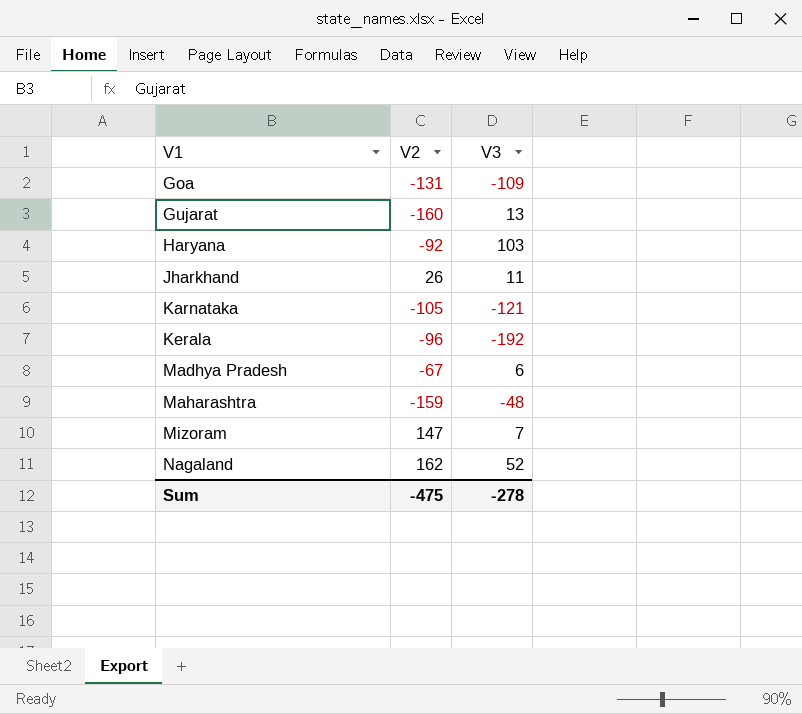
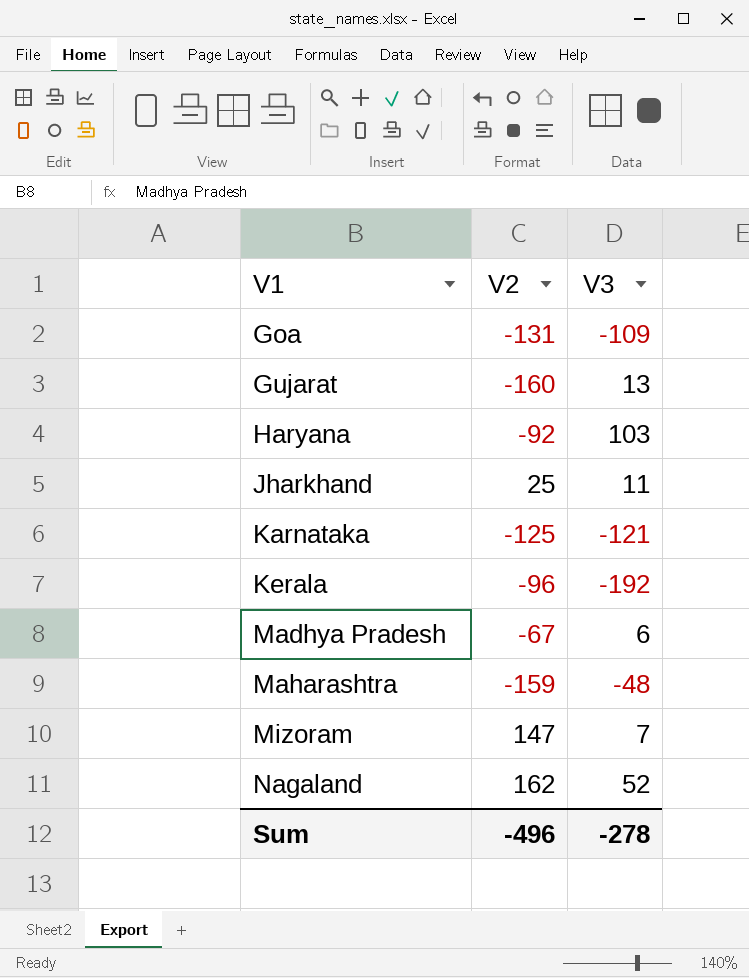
Jharkhand | V2: 26 -> 25
Karnataka | V2: -105 -> -125
Sum | V2: -475 -> -496

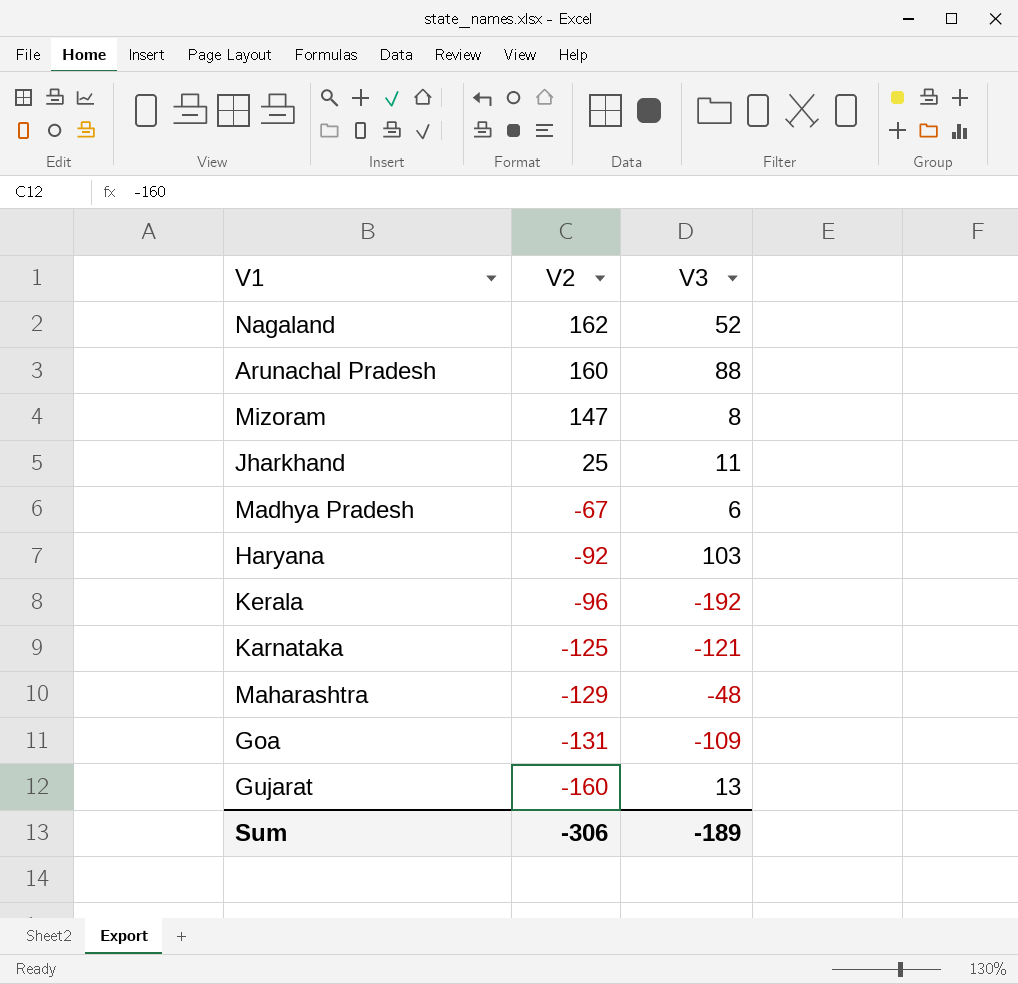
row order: V1 ascending -> V2 descending
row Arunachal Pradesh: none -> 160 | 88
Mizoram | V3: 7 -> 8
Maharashtra | V2: -159 -> -129
Sum | V2: -496 -> -306
Sum | V3: -278 -> -189

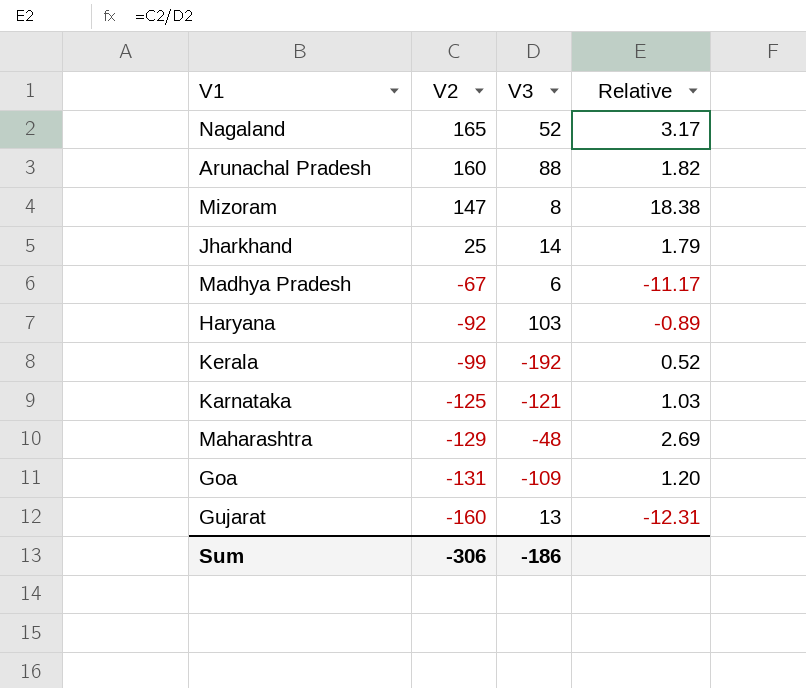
column Relative | formula: none -> [V2] / [V3]
Nagaland | V2: 162 -> 165
Jharkhand | V3: 11 -> 14
Kerala | V2: -96 -> -99
Sum | V3: -189 -> -186

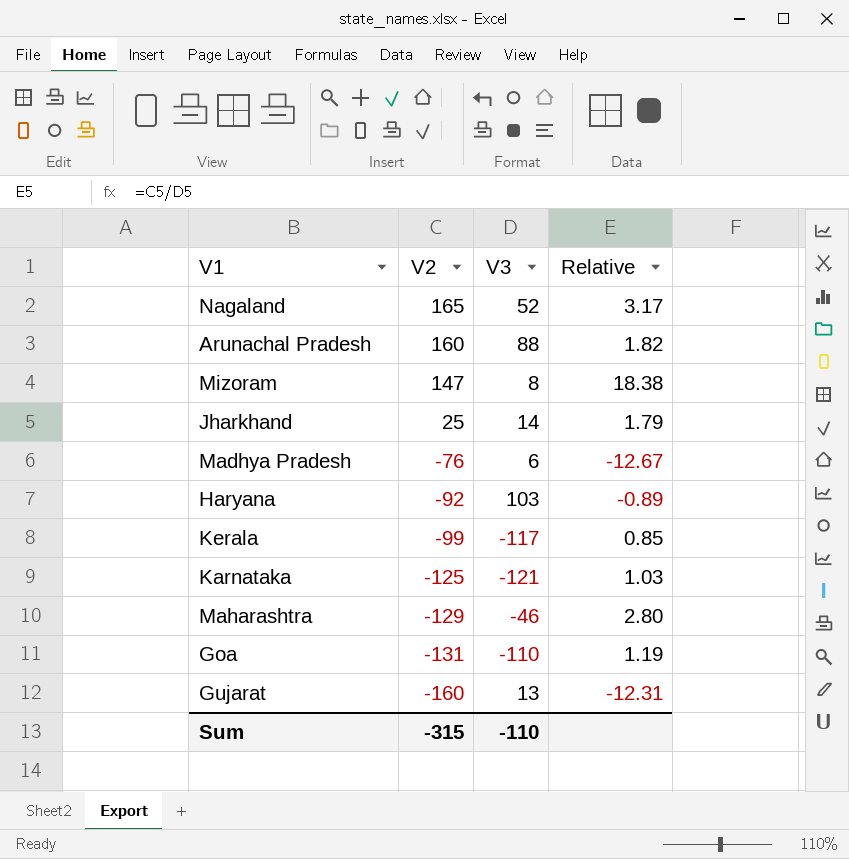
Madhya Pradesh | V2: -67 -> -76
Madhya Pradesh | Relative: -11.17 -> -12.67
Kerala | V3: -192 -> -117
Kerala | Relative: 0.52 -> 0.85
Maharashtra | V3: -48 -> -46
Maharashtra | Relative: 2.69 -> 2.80
Goa | V3: -109 -> -110
Goa | Relative: 1.20 -> 1.19
Sum | V2: -306 -> -315
Sum | V3: -186 -> -110

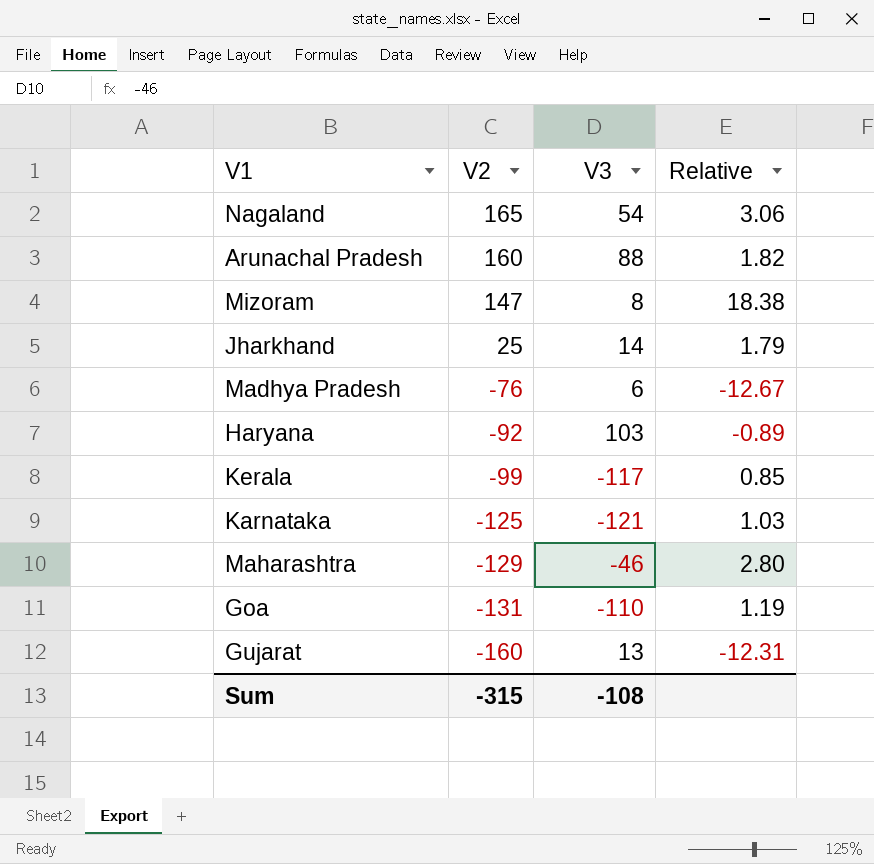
Nagaland | V3: 52 -> 54
Nagaland | Relative: 3.17 -> 3.06
Sum | V3: -110 -> -108

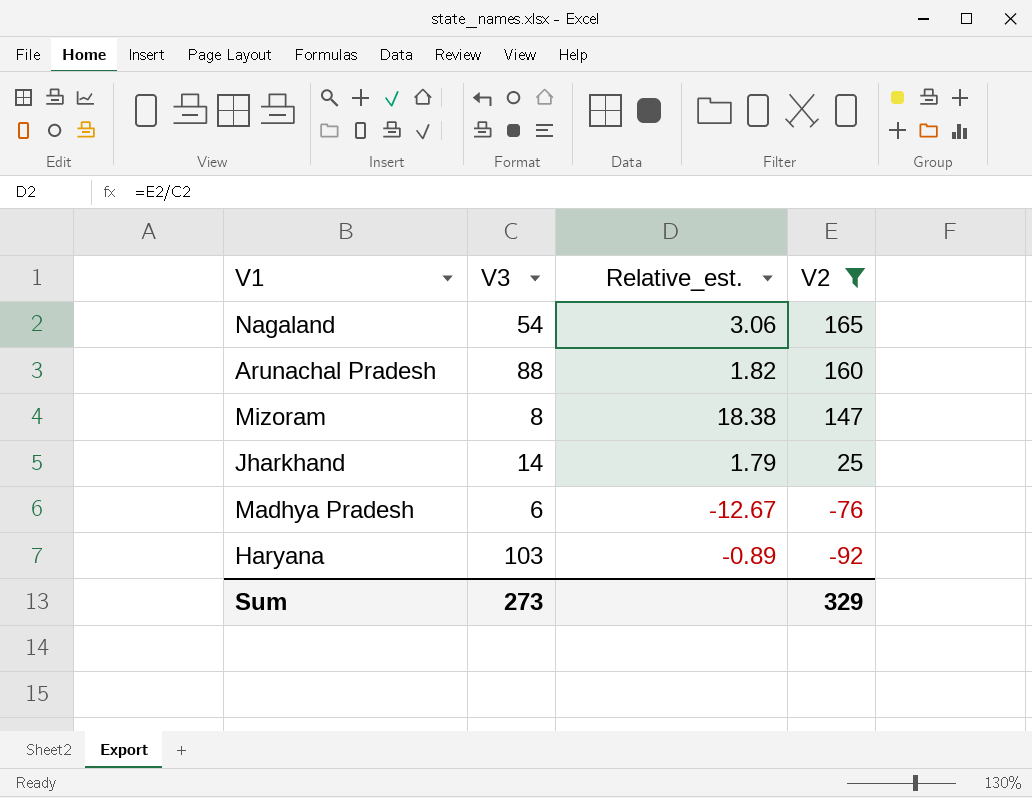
filter: none -> V2 >= -92
column name: Relative -> Relative_est.
column V2 | position: 2 -> 4
Sum | V3: -108 -> 273
Sum | V2: -315 -> 329

